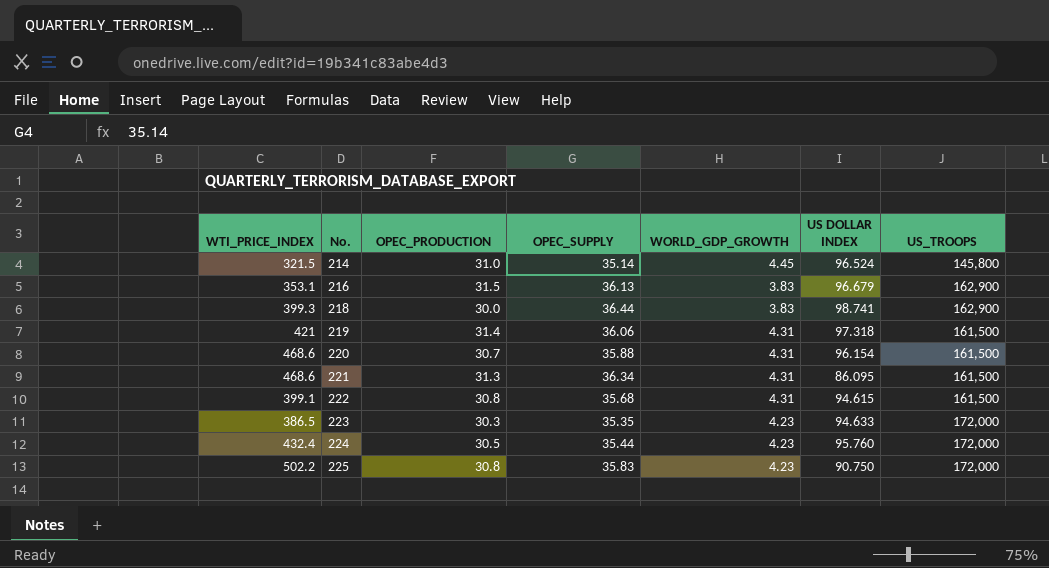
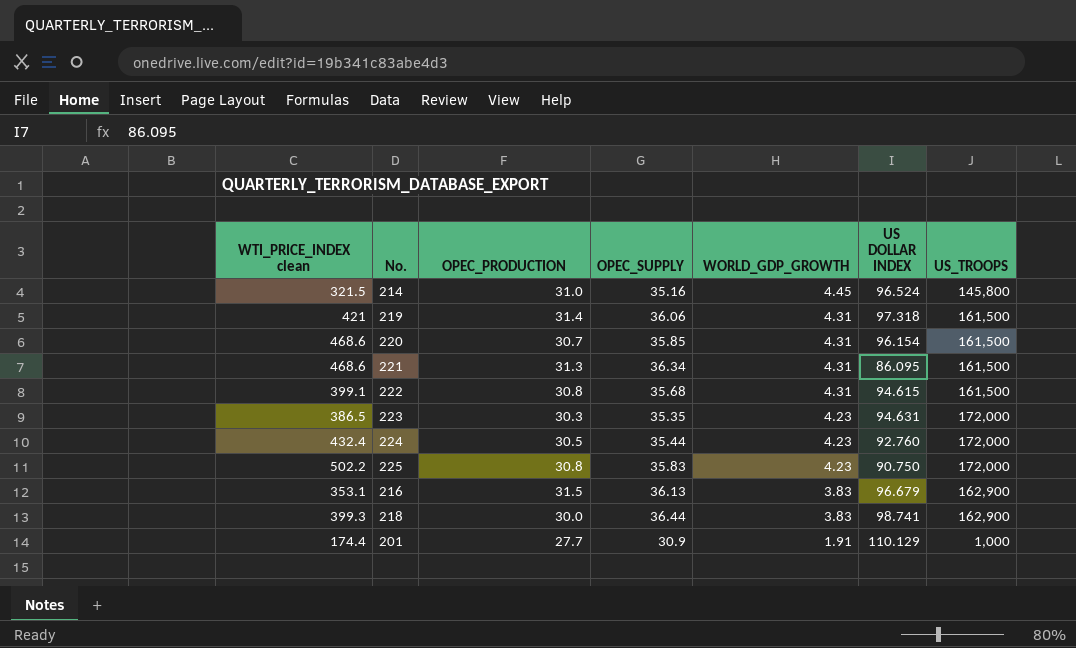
row order: No. ascending -> WORLD_GDP_GROWTH descending
column name: WTI_PRICE_INDEX -> WTI_PRICE_INDEX clean
214 | OPEC_SUPPLY: 35.14 -> 35.16
220 | OPEC_SUPPLY: 35.88 -> 35.85
223 | US DOLLAR INDEX: 94.633 -> 94.631
224 | US DOLLAR INDEX: 95.760 -> 92.760
row 201: none -> 174.4 | 27.7 | 30.9 | 1.91 | 110.129 | 1,000

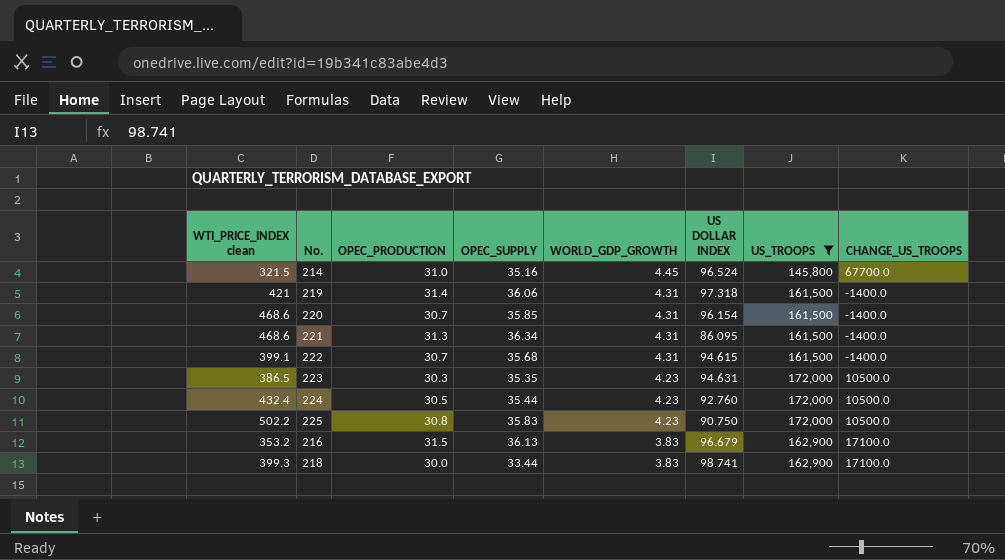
filter: none -> US_TROOPS != 1,000
column CHANGE_US_TROOPS | position: none -> 8
222 | OPEC_PRODUCTION: 30.8 -> 30.7
216 | WTI_PRICE_INDEX clean: 353.1 -> 353.2
218 | OPEC_SUPPLY: 36.44 -> 33.44

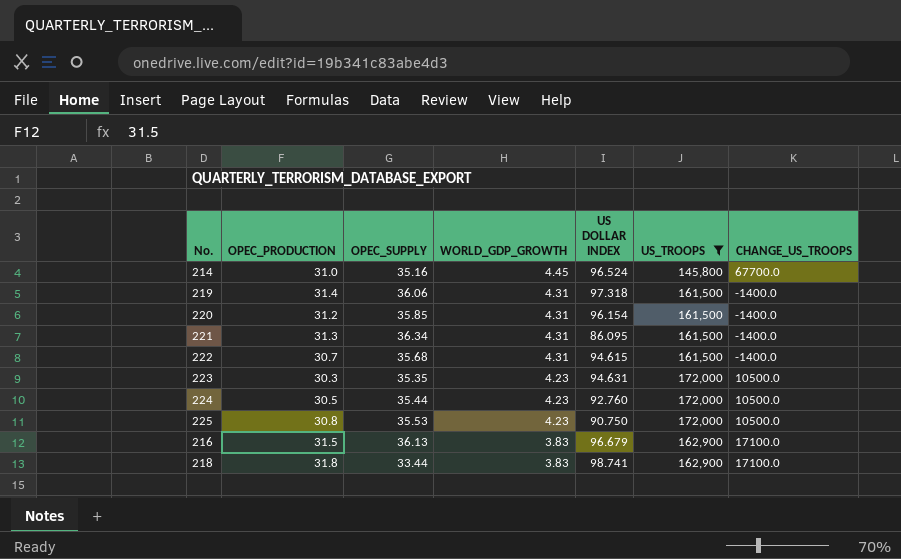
column WTI_PRICE_INDEX clean | position: 1 -> none
220 | OPEC_PRODUCTION: 30.7 -> 31.2
225 | OPEC_SUPPLY: 35.83 -> 35.53
218 | OPEC_PRODUCTION: 30.0 -> 31.8

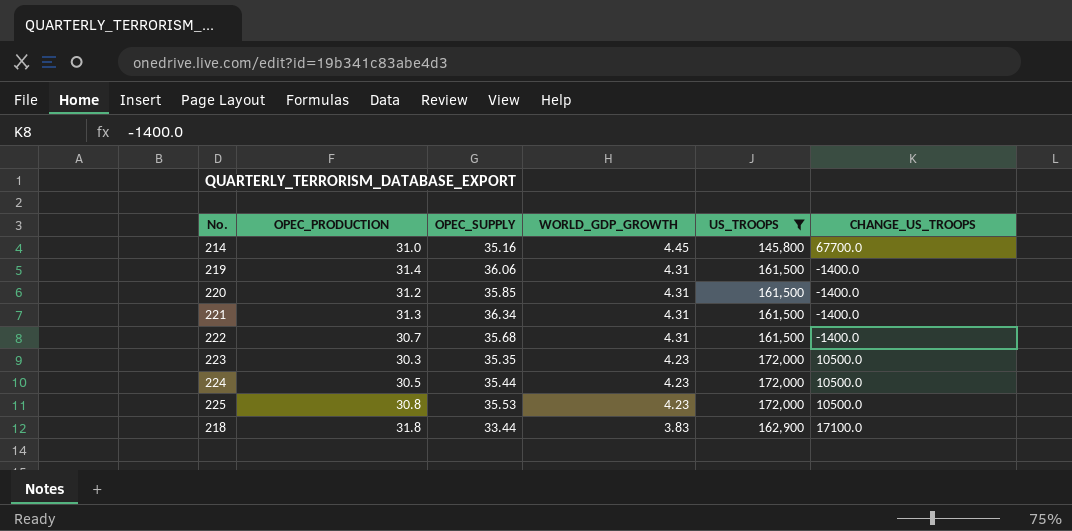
column US DOLLAR INDEX | position: 5 -> none
row 216: 31.5 | 36.13 | 3.83 | 96.679 | 162,900 | 17100.0 -> none

